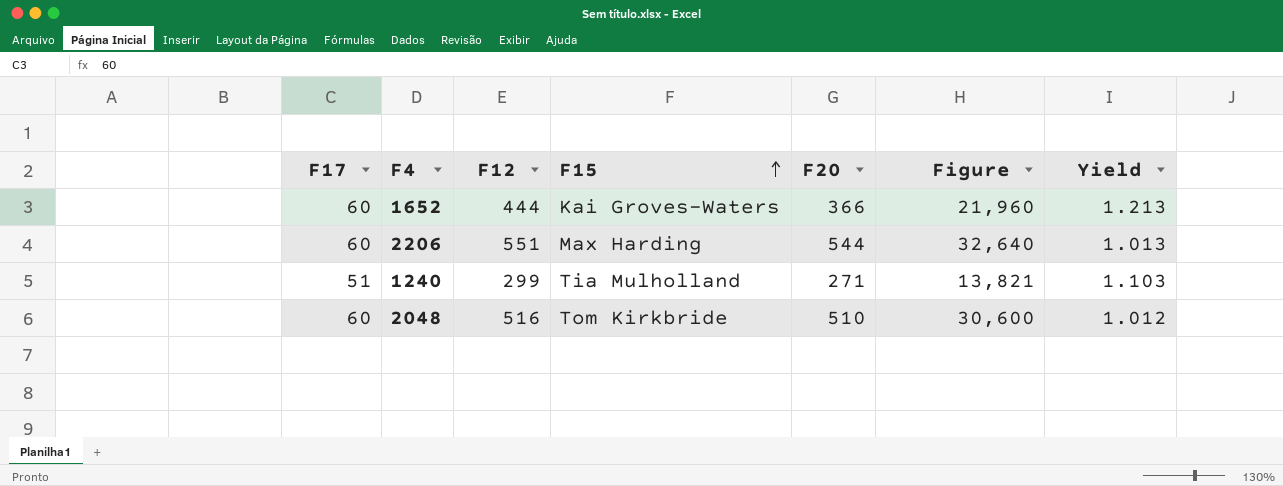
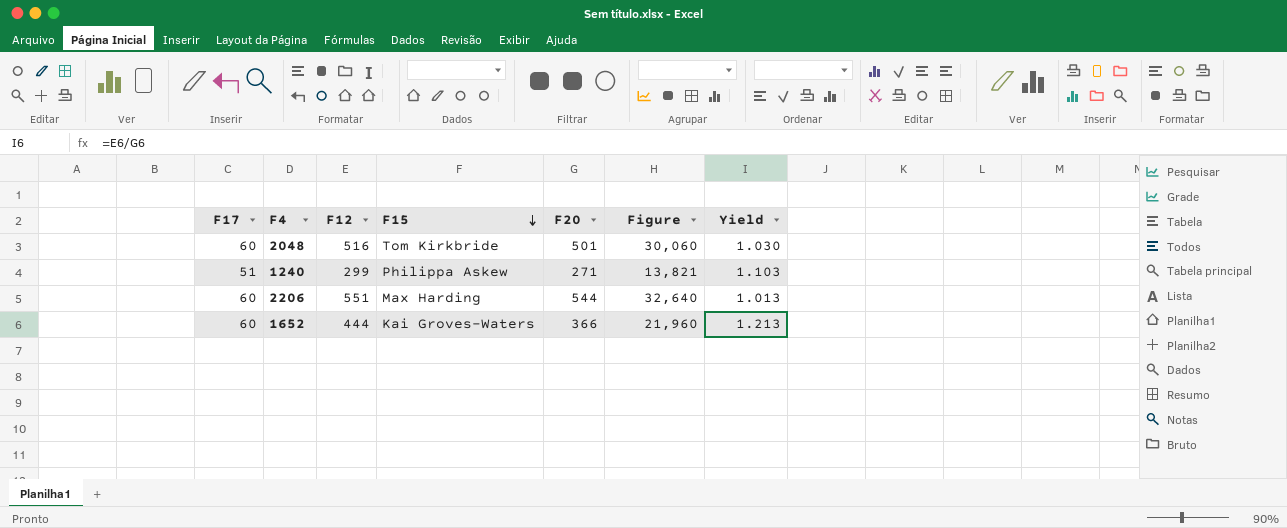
row order: F15 ascending -> F15 descending
2048 | F20: 510 -> 501
2048 | Figure: 30,600 -> 30,060
2048 | Yield: 1.012 -> 1.030
1240 | F15: Tia Mulholland -> Philippa Askew

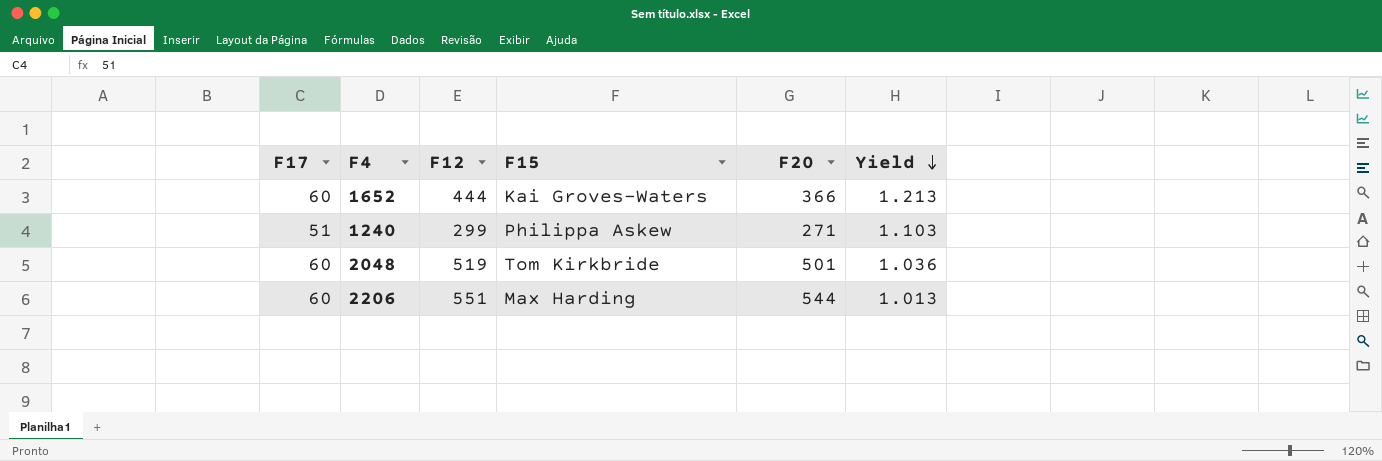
row order: F15 descending -> Yield descending
column Figure | formula: [F17] * [F20] -> none
2048 | F12: 516 -> 519
2048 | Yield: 1.030 -> 1.036

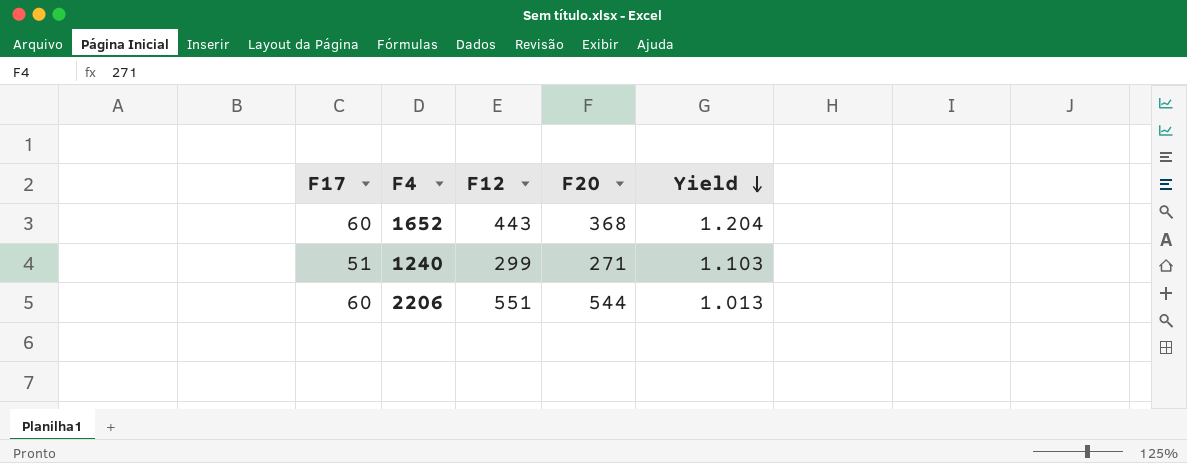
column F15 | position: 4 -> none
row 2048: 60 | 519 | Tom Kirkbride | 501 | 1.036 -> none
1652 | F12: 444 -> 443
1652 | F20: 366 -> 368
1652 | Yield: 1.213 -> 1.204

